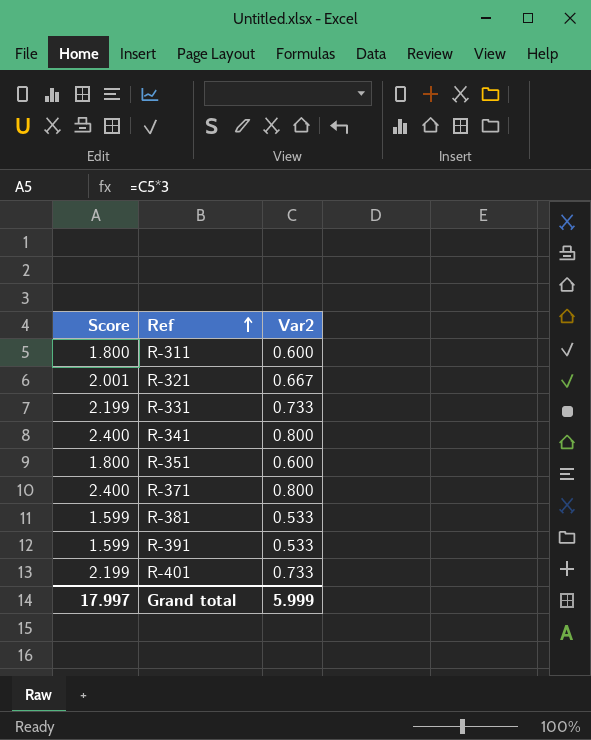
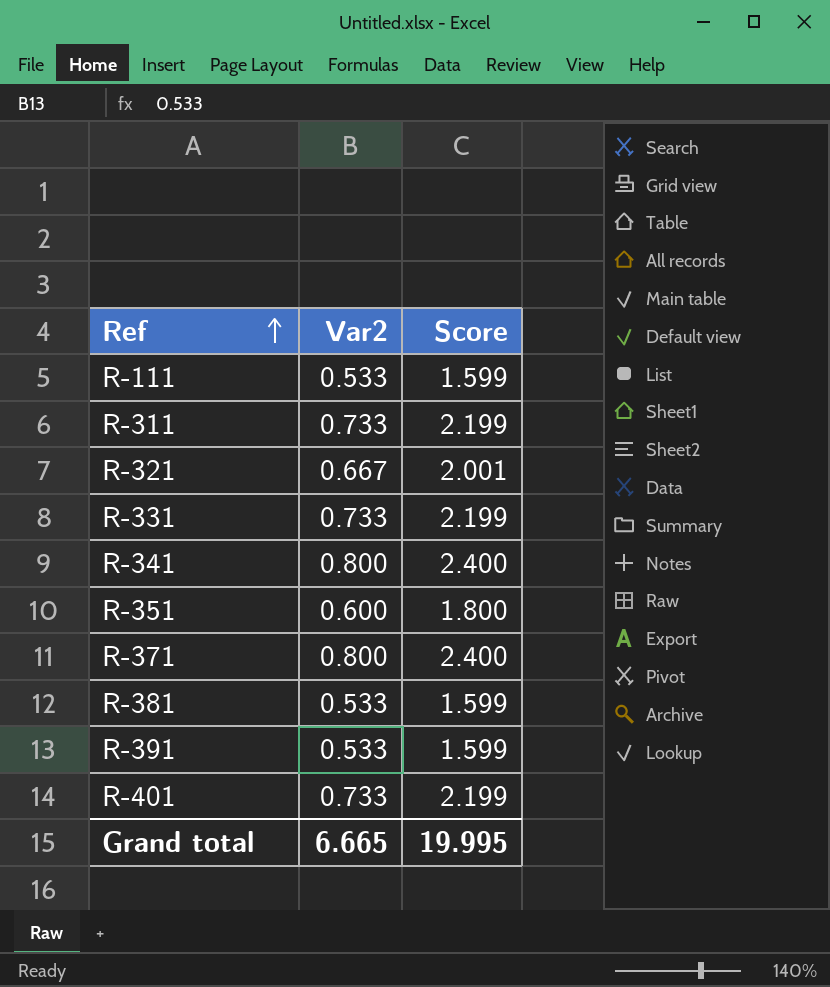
column Score | position: 1 -> 3
row R-111: none -> 0.533 | 1.599
R-311 | Var2: 0.600 -> 0.733
R-311 | Score: 1.800 -> 2.199
Grand total | Var2: 5.999 -> 6.665
Grand total | Score: 17.997 -> 19.995

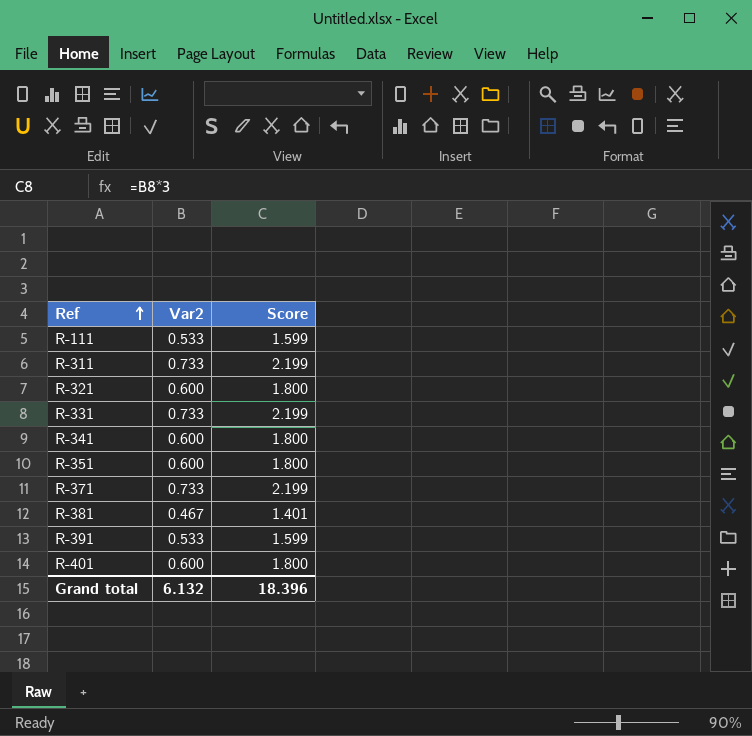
R-321 | Var2: 0.667 -> 0.600
R-321 | Score: 2.001 -> 1.800
R-341 | Var2: 0.800 -> 0.600
R-341 | Score: 2.400 -> 1.800
R-371 | Var2: 0.800 -> 0.733
R-371 | Score: 2.400 -> 2.199
R-381 | Var2: 0.533 -> 0.467
R-381 | Score: 1.599 -> 1.401
R-401 | Var2: 0.733 -> 0.600
R-401 | Score: 2.199 -> 1.800
Grand total | Var2: 6.665 -> 6.132
Grand total | Score: 19.995 -> 18.396

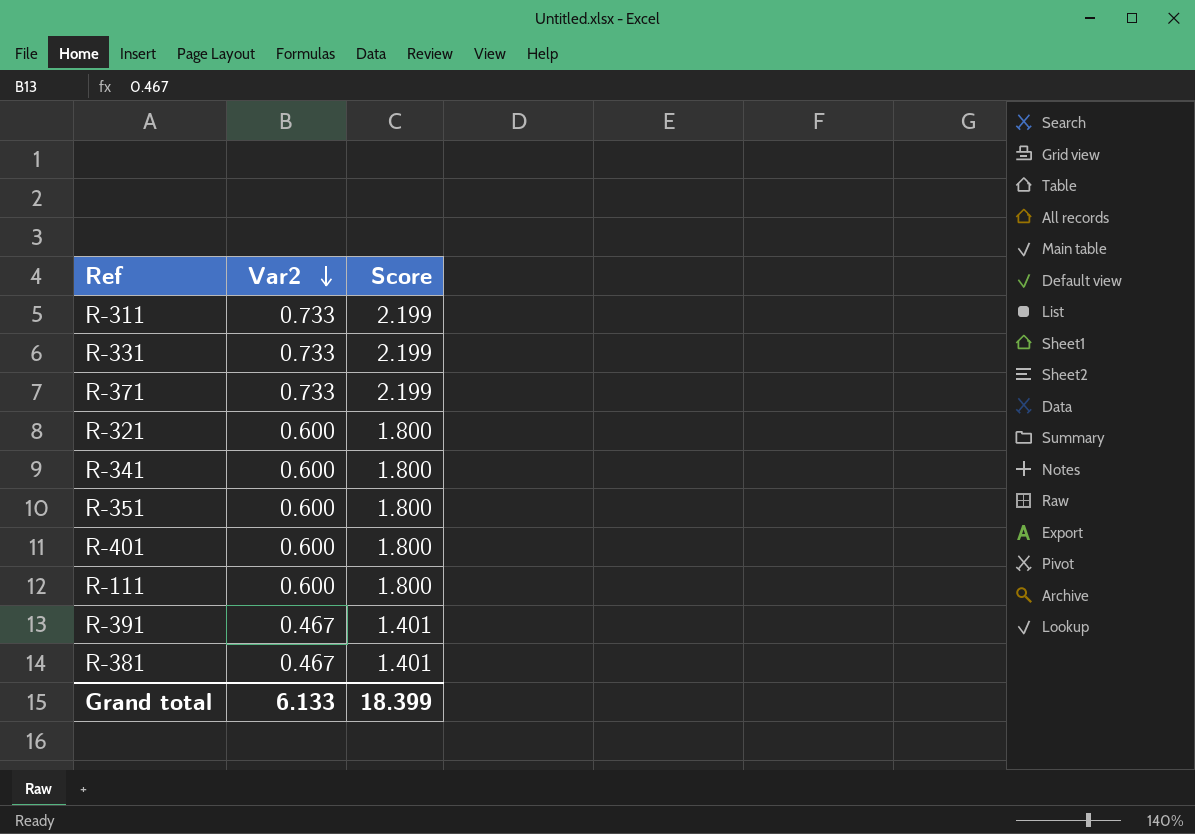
row order: Ref ascending -> Var2 descending
R-111 | Var2: 0.533 -> 0.600
R-111 | Score: 1.599 -> 1.800
R-391 | Var2: 0.533 -> 0.467
R-391 | Score: 1.599 -> 1.401
Grand total | Var2: 6.132 -> 6.133
Grand total | Score: 18.396 -> 18.399

